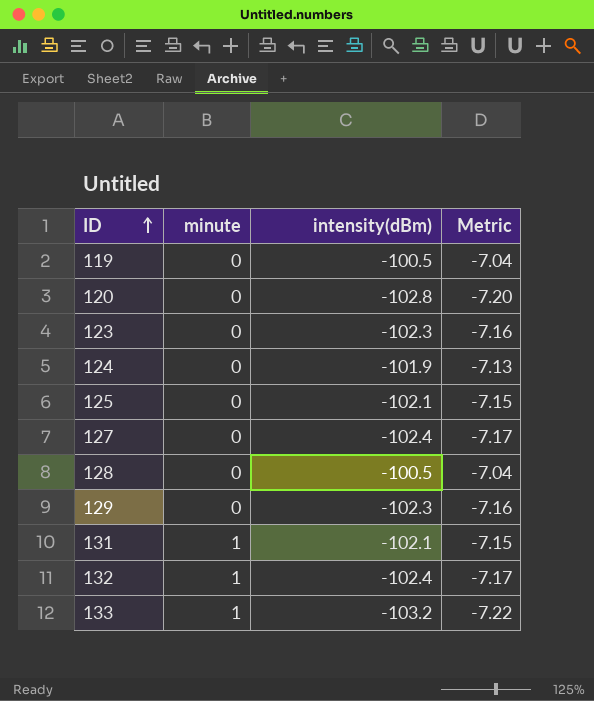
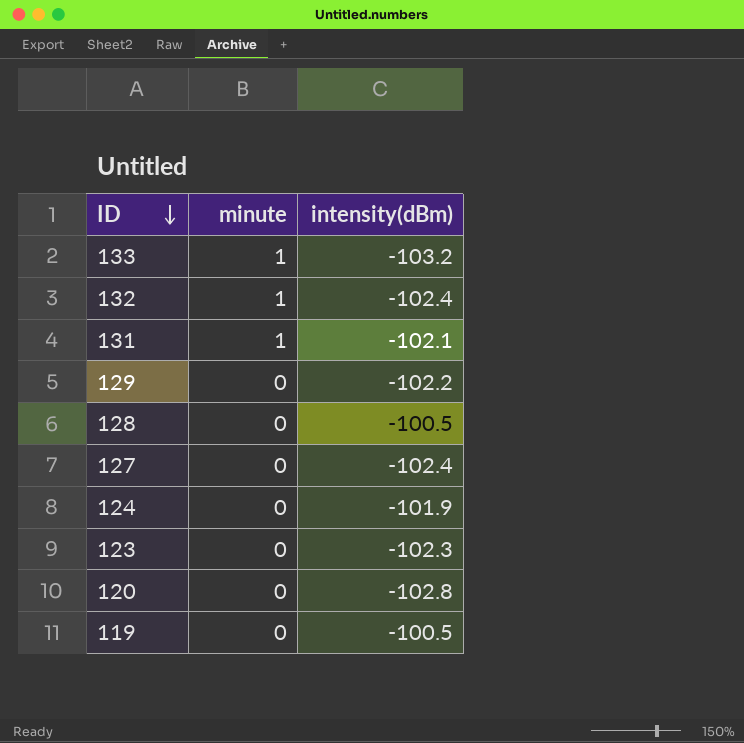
row order: ID ascending -> ID descending
column Metric | formula: [intensity(dBm)] * 0.07 -> none
row 125: 0 | -102.1 | -7.15 -> none
129 | intensity(dBm): -102.3 -> -102.2

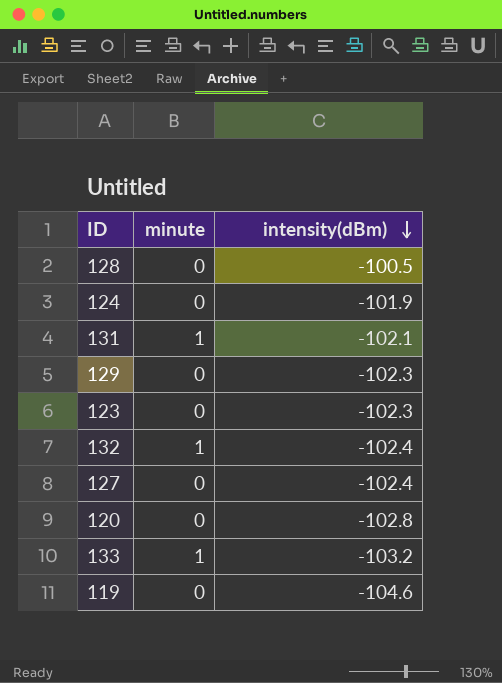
row order: ID descending -> intensity(dBm) descending
129 | intensity(dBm): -102.2 -> -102.3
119 | intensity(dBm): -100.5 -> -104.6

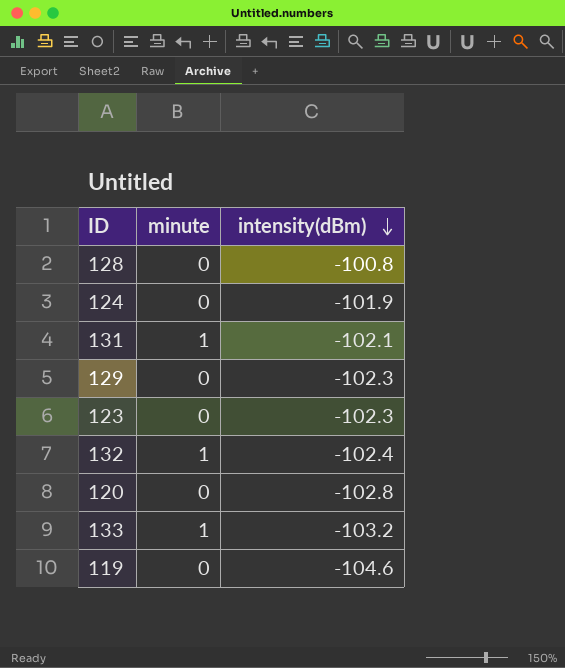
row 127: 0 | -102.4 -> none
128 | intensity(dBm): -100.5 -> -100.8

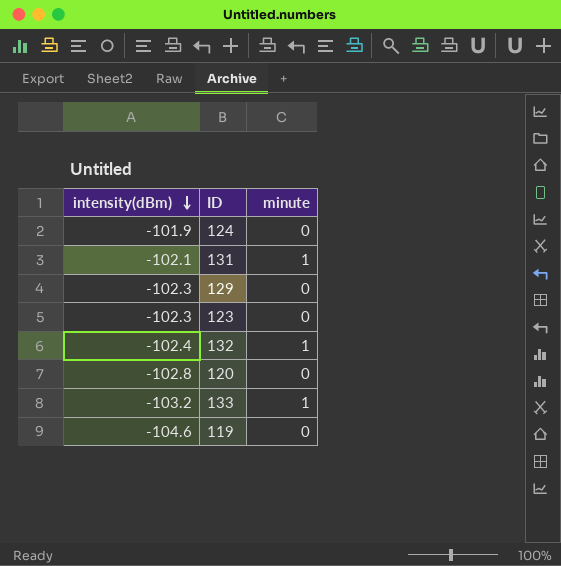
column intensity(dBm) | position: 3 -> 1
row 128: 0 | -100.8 -> none

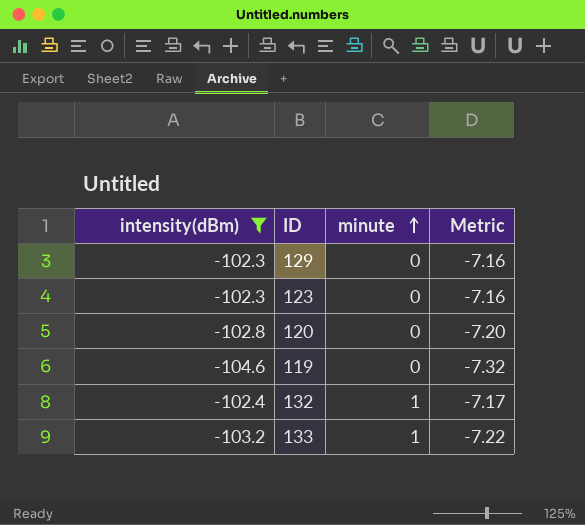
filter: none -> intensity(dBm) <= -102.3
row order: intensity(dBm) descending -> minute ascending
column Metric | formula: none -> [intensity(dBm)] * 0.07

